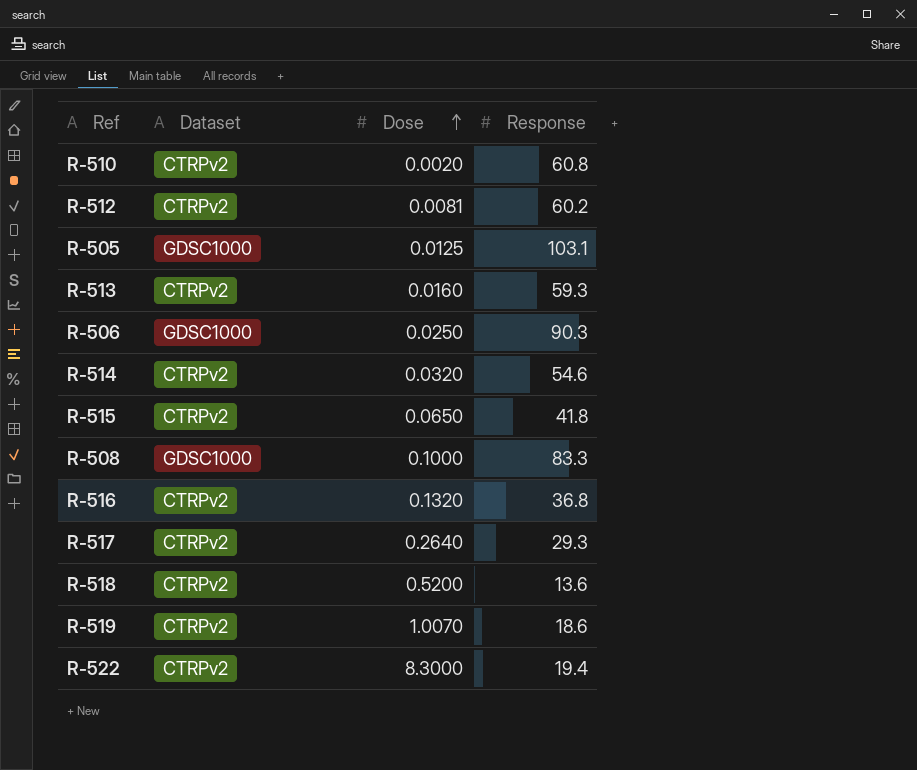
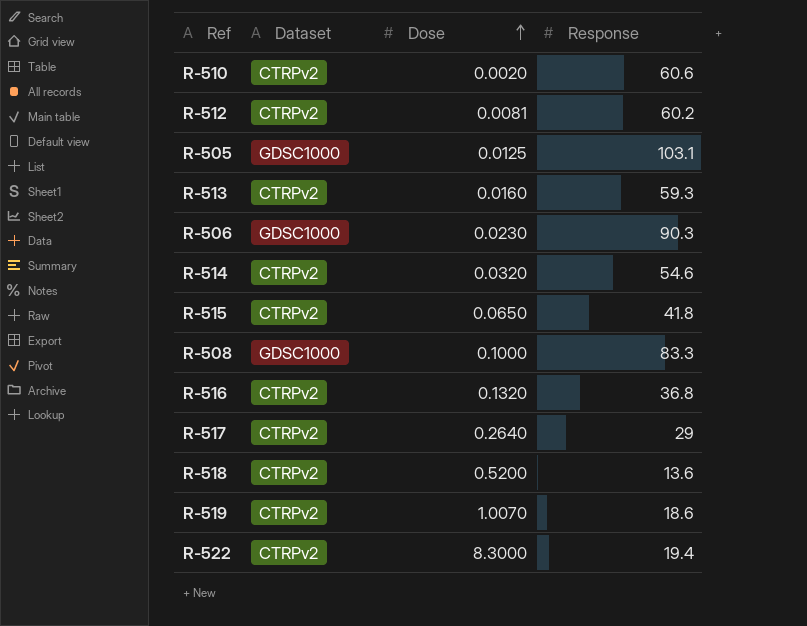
R-510 | Response: 60.8 -> 60.6
R-506 | Dose: 0.0250 -> 0.0230
R-517 | Response: 29.3 -> 29

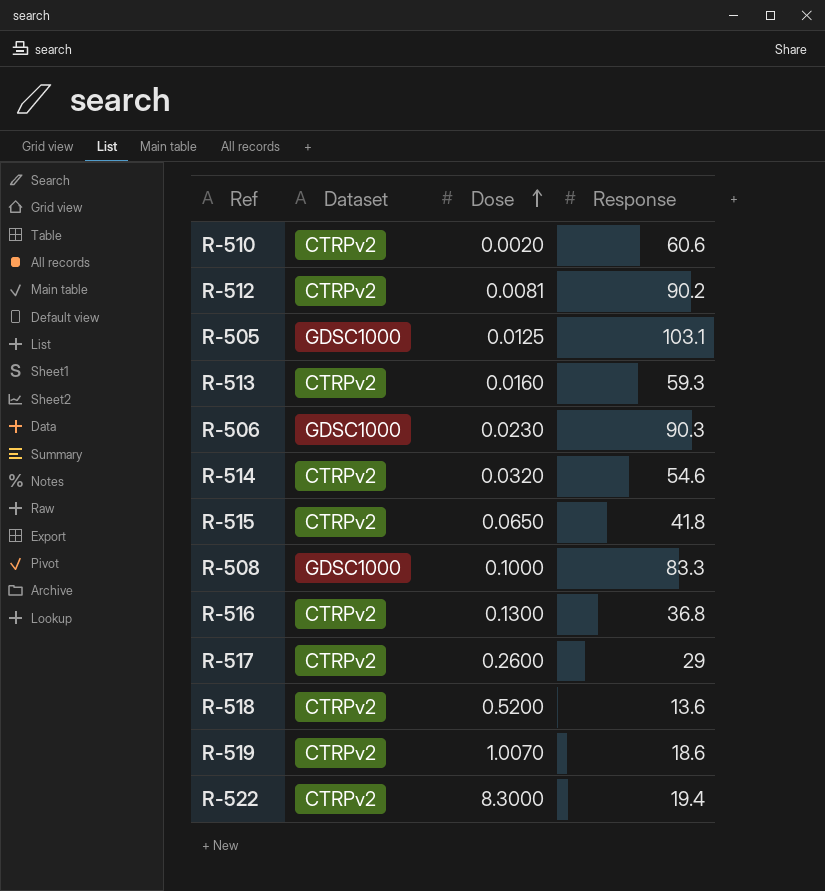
R-512 | Response: 60.2 -> 90.2
R-516 | Dose: 0.1320 -> 0.1300
R-517 | Dose: 0.2640 -> 0.2600

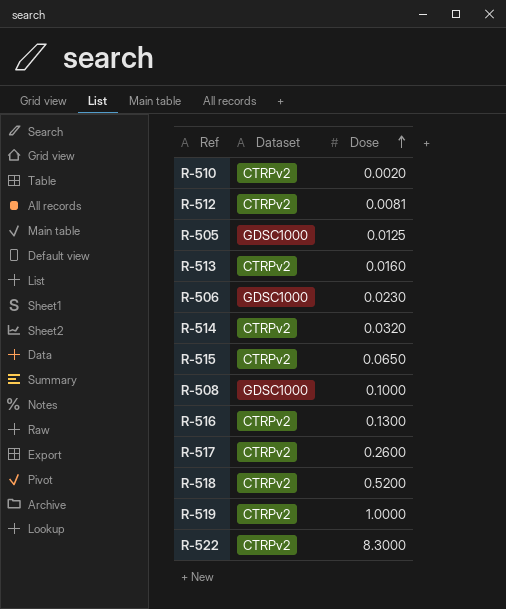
column Response | position: 4 -> none
R-519 | Dose: 1.0070 -> 1.0000

